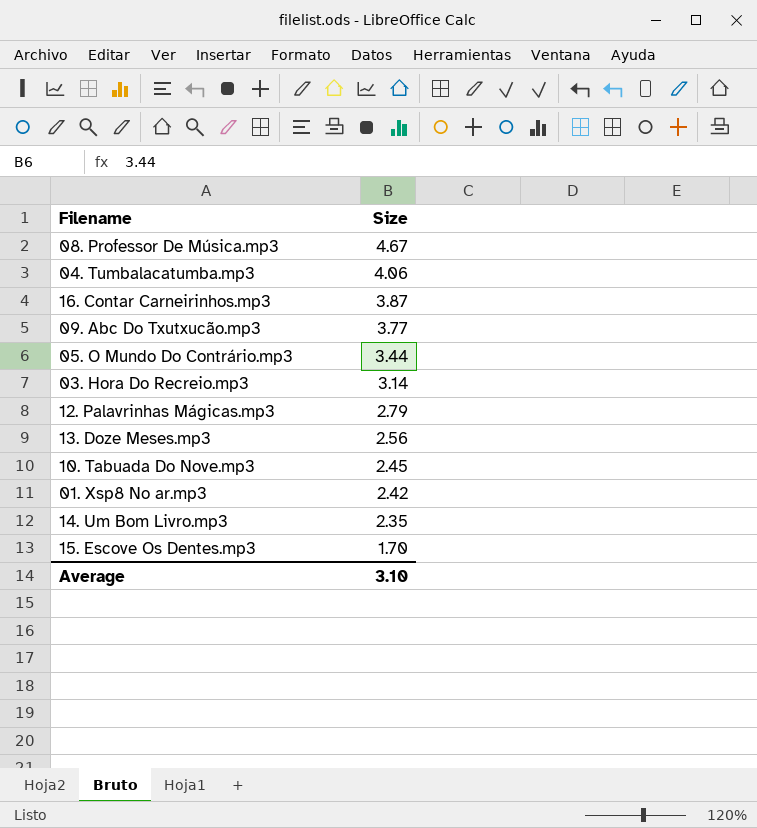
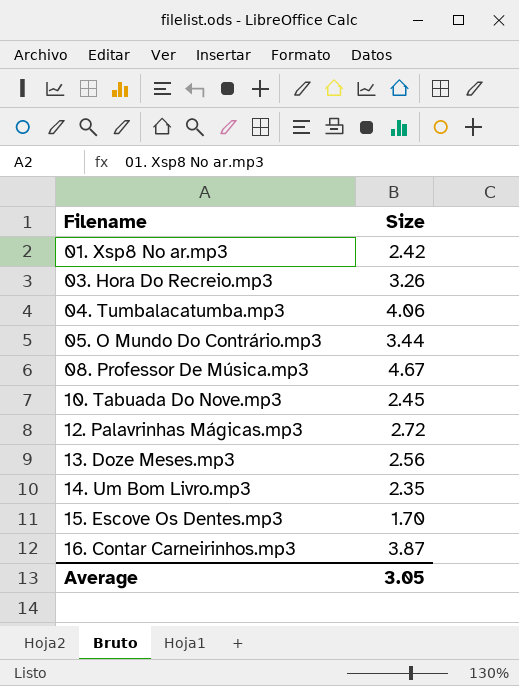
row order: Size descending -> Filename ascending
row 09. Abc Do Txutxucão.mp3: 3.77 -> none
03. Hora Do Recreio.mp3 | Size: 3.14 -> 3.26
12. Palavrinhas Mágicas.mp3 | Size: 2.79 -> 2.72
Average | Size: 3.10 -> 3.05

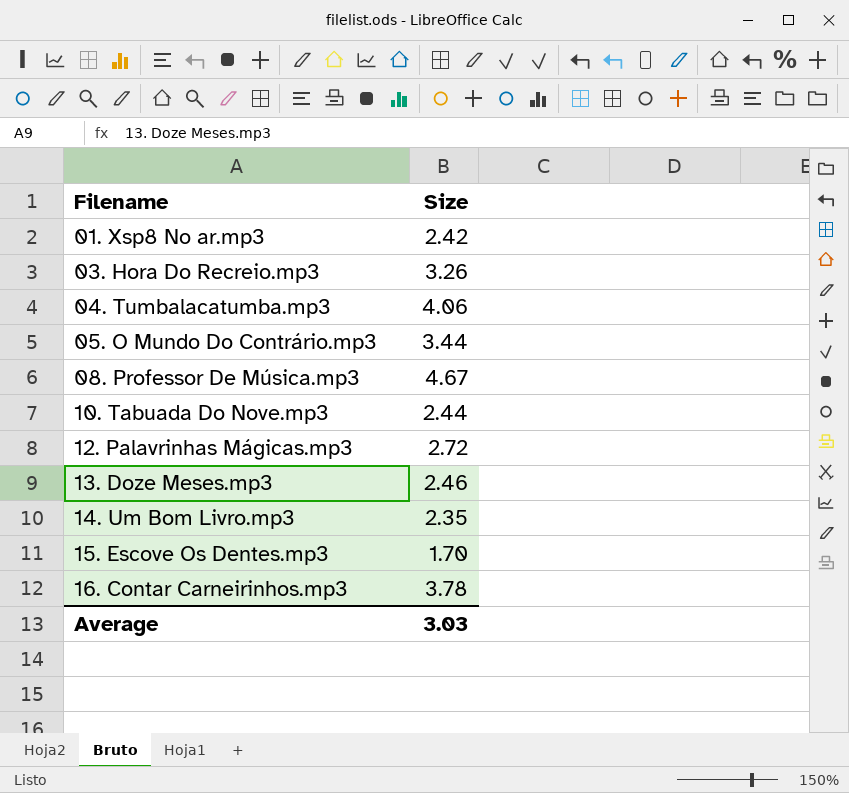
10. Tabuada Do Nove.mp3 | Size: 2.45 -> 2.44
13. Doze Meses.mp3 | Size: 2.56 -> 2.46
16. Contar Carneirinhos.mp3 | Size: 3.87 -> 3.78
Average | Size: 3.05 -> 3.03

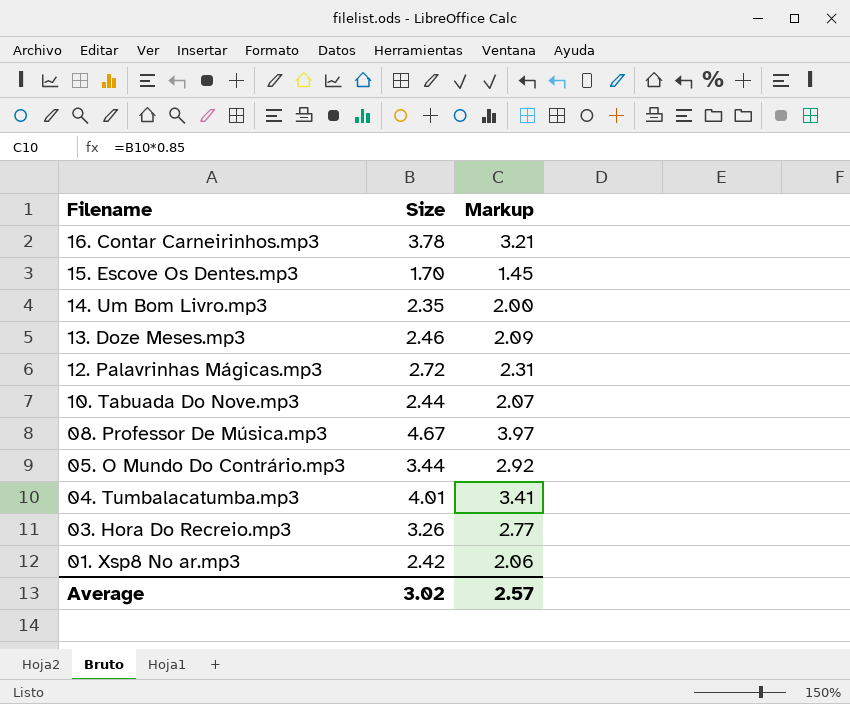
row order: Filename ascending -> Filename descending
column Markup | formula: none -> [Size] * 0.85
04. Tumbalacatumba.mp3 | Size: 4.06 -> 4.01
Average | Size: 3.03 -> 3.02

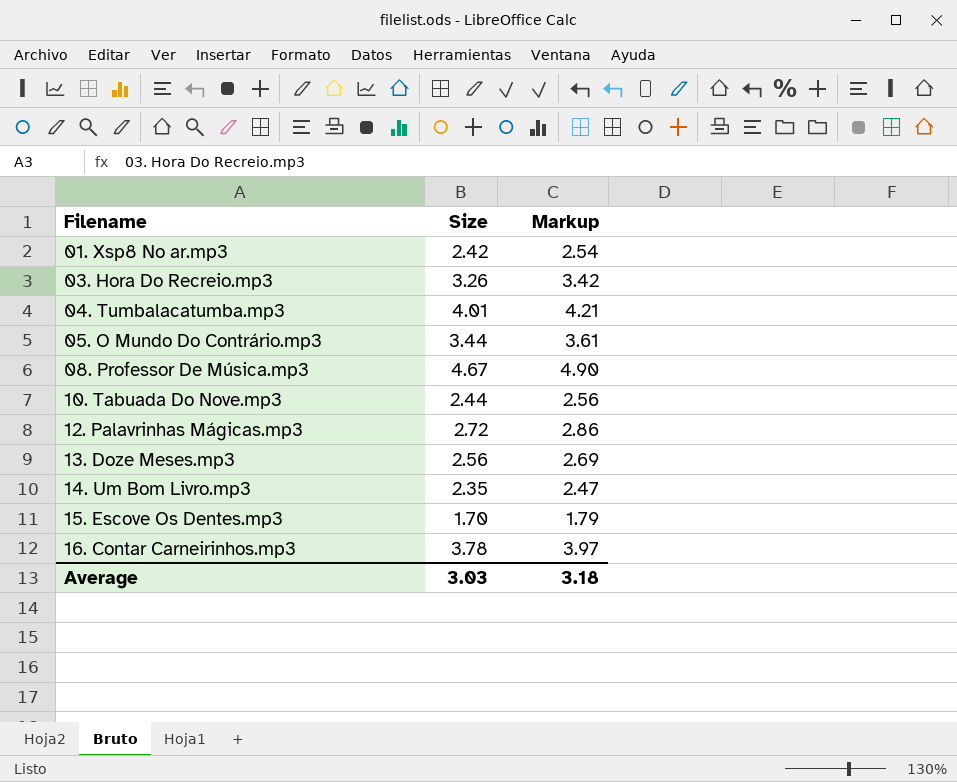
row order: Filename descending -> Filename ascending
column Markup | formula: [Size] * 0.85 -> [Size] * 1.05
13. Doze Meses.mp3 | Size: 2.46 -> 2.56
Average | Size: 3.02 -> 3.03
Average | Markup: 2.57 -> 3.18

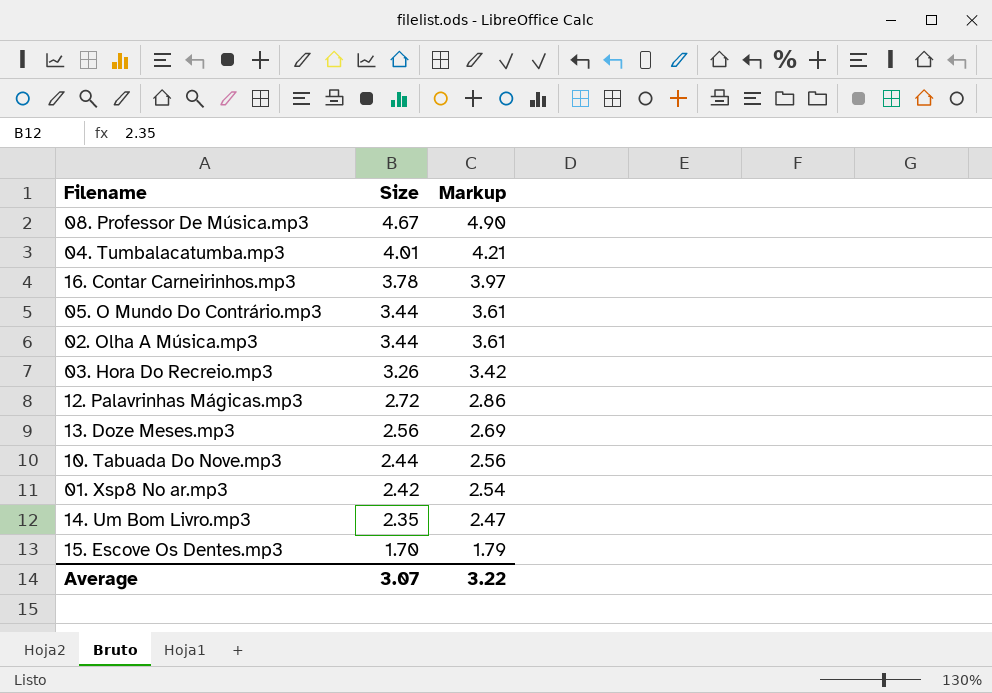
row order: Filename ascending -> Size descending
row 02. Olha A Música.mp3: none -> 3.44 | 3.61
Average | Size: 3.03 -> 3.07
Average | Markup: 3.18 -> 3.22

